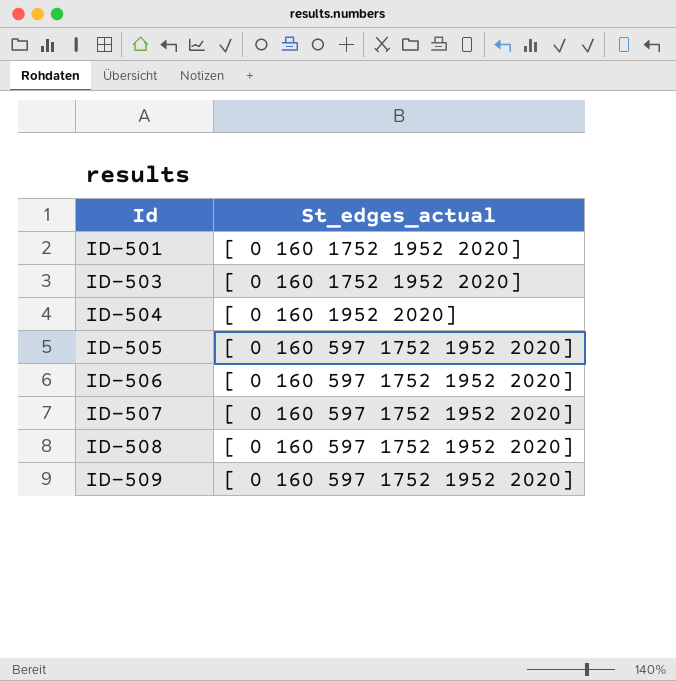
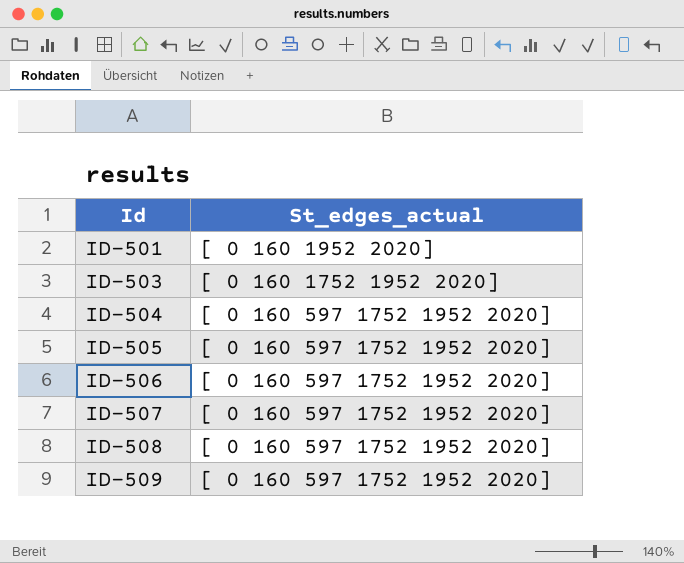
ID-501 | St_edges_actual: [ 0 160 1752 1952 2020] -> [ 0 160 1952 2020]
ID-504 | St_edges_actual: [ 0 160 1952 2020] -> [ 0 160 597 1752 1952 2020]

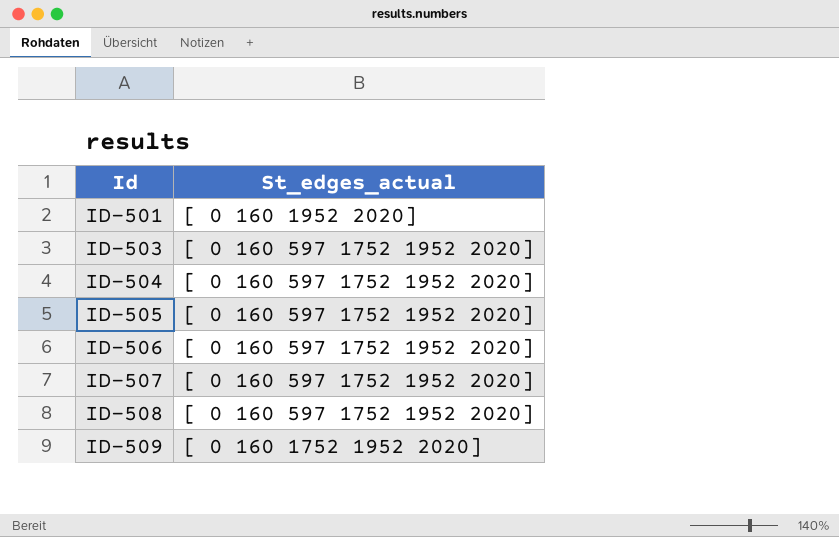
ID-503 | St_edges_actual: [ 0 160 1752 1952 2020] -> [ 0 160 597 1752 1952 2020]
ID-509 | St_edges_actual: [ 0 160 597 1752 1952 2020] -> [ 0 160 1752 1952 2020]

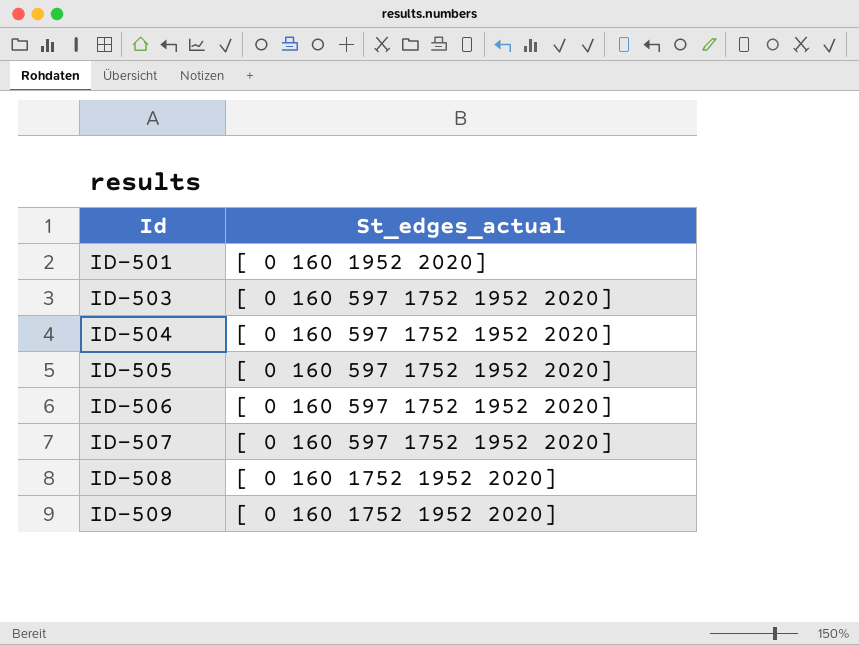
ID-508 | St_edges_actual: [ 0 160 597 1752 1952 2020] -> [ 0 160 1752 1952 2020]

